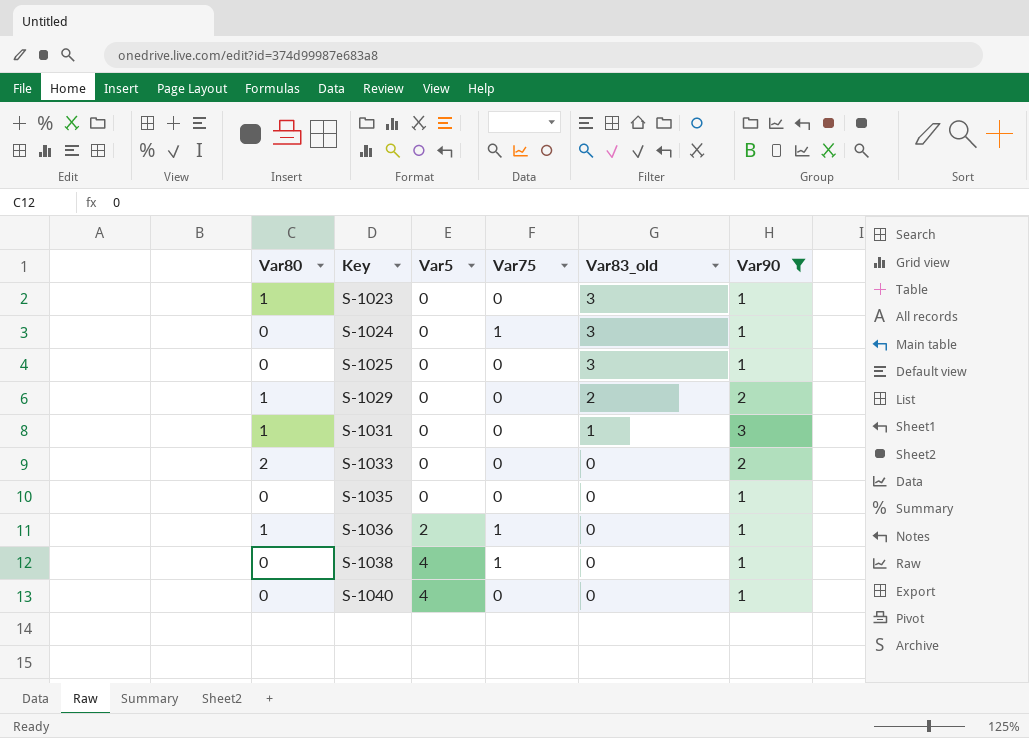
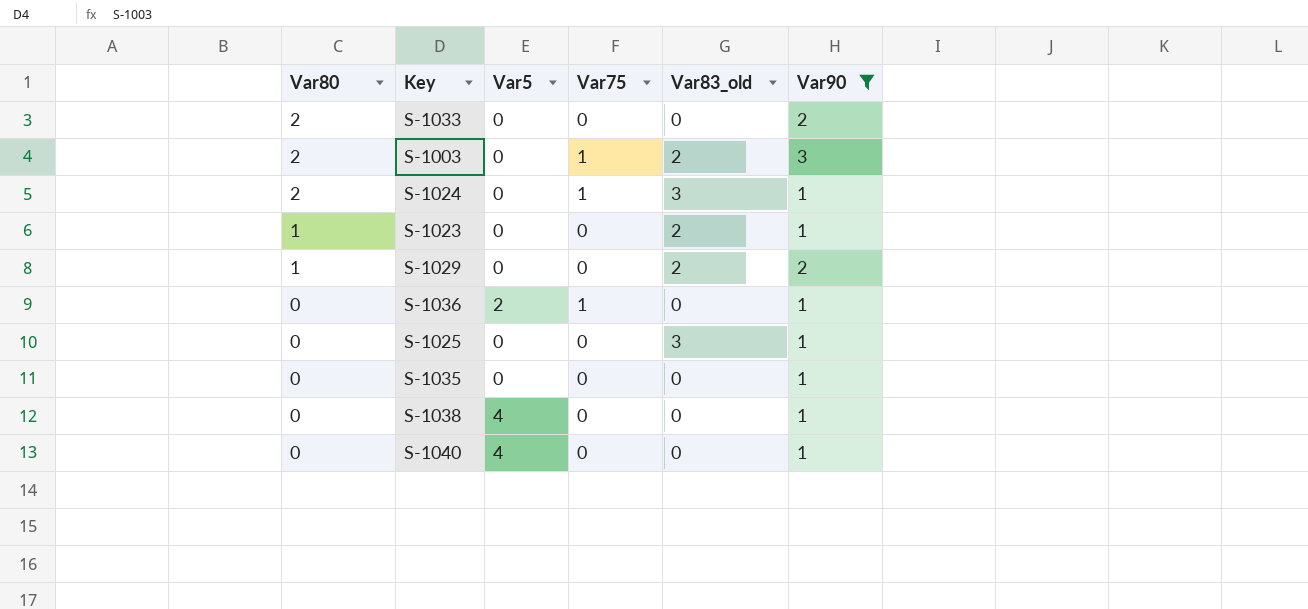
row order: Key ascending -> Var80 descending
row S-1031: 1 | 0 | 0 | 1 | 3 -> none
row S-1003: none -> 2 | 0 | 1 | 2 | 3
S-1024 | Var80: 0 -> 2
S-1023 | Var83_old: 3 -> 2
S-1036 | Var80: 1 -> 0
S-1038 | Var75: 1 -> 0

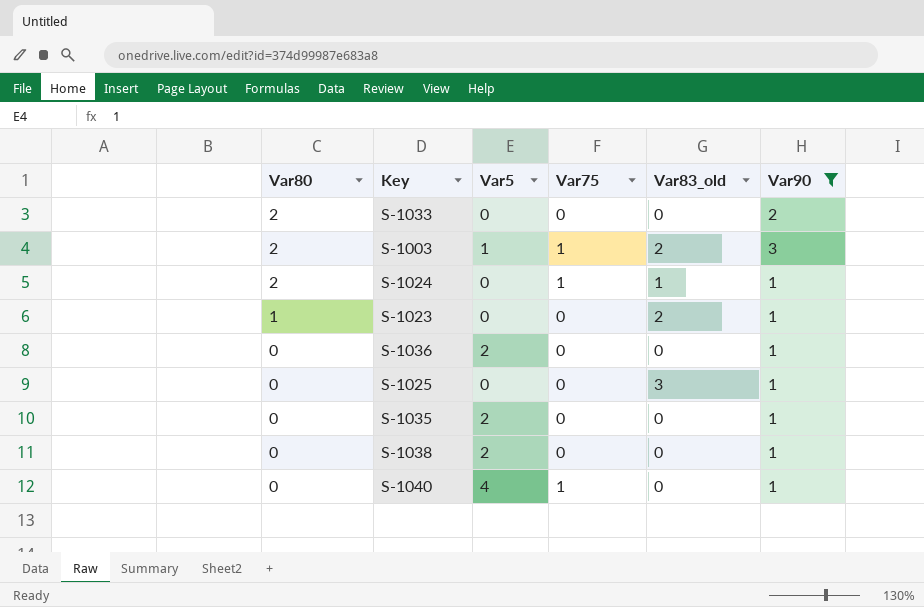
row S-1029: 1 | 0 | 0 | 2 | 2 -> none
S-1003 | Var5: 0 -> 1
S-1024 | Var83_old: 3 -> 1
S-1036 | Var75: 1 -> 0
S-1035 | Var5: 0 -> 2
S-1038 | Var5: 4 -> 2
S-1040 | Var75: 0 -> 1

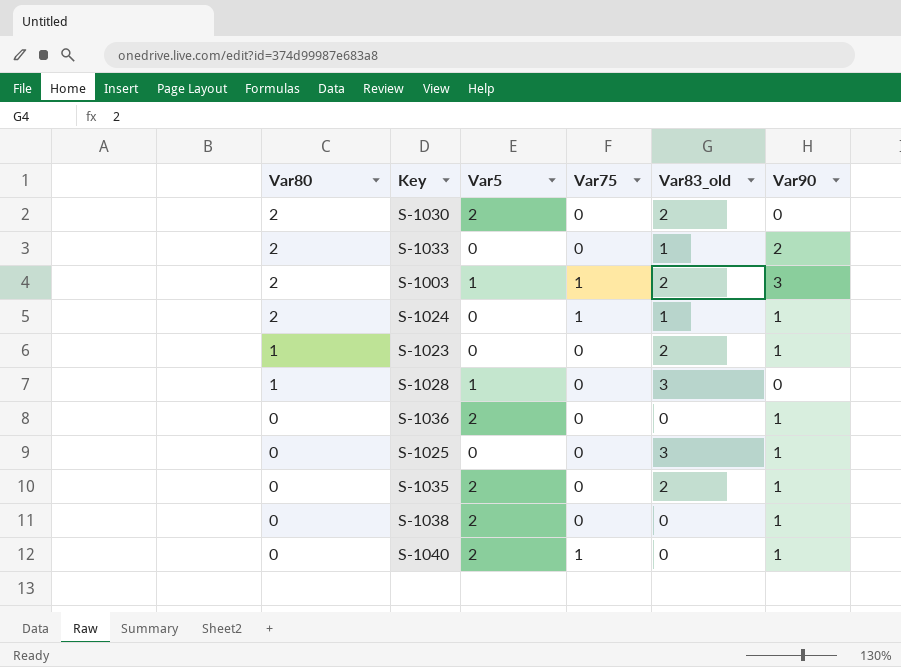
filter: Var90 != 0 -> none
S-1033 | Var83_old: 0 -> 1
S-1035 | Var83_old: 0 -> 2
S-1040 | Var5: 4 -> 2

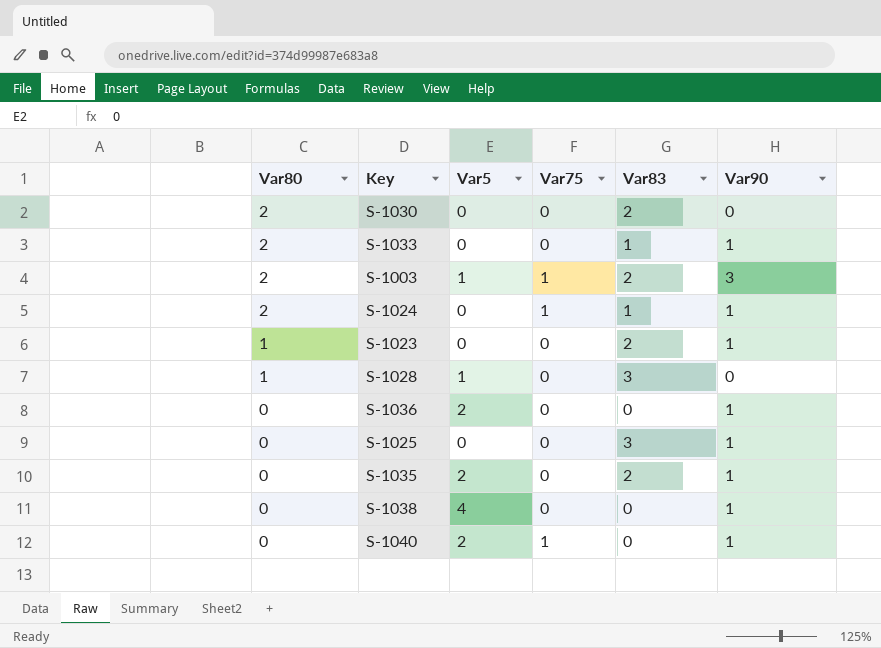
column name: Var83_old -> Var83
S-1030 | Var5: 2 -> 0
S-1033 | Var90: 2 -> 1
S-1038 | Var5: 2 -> 4

